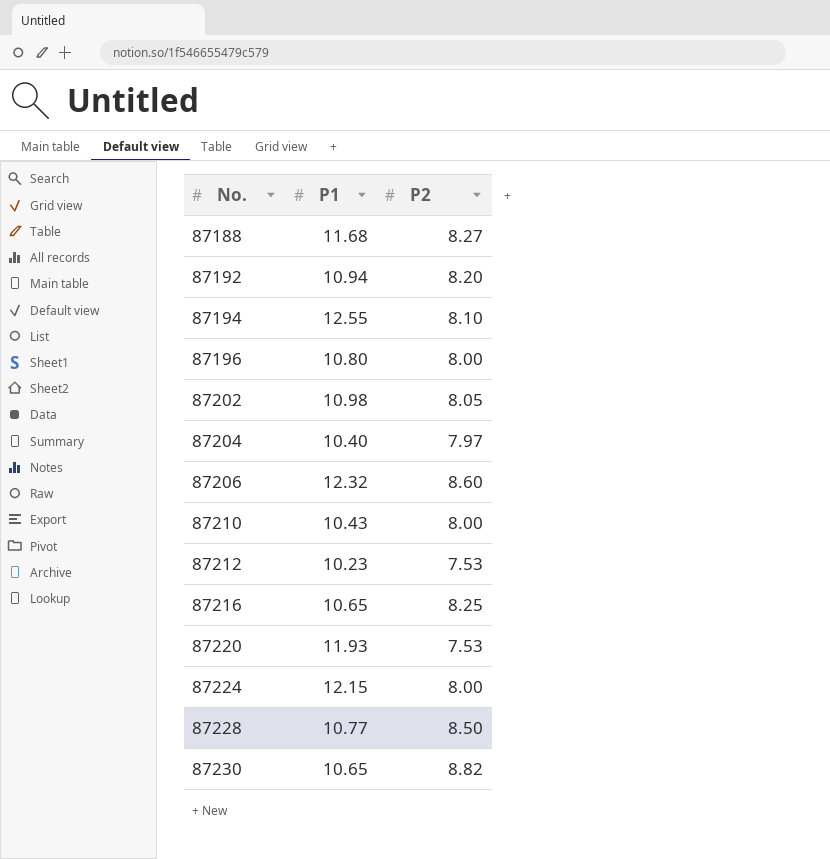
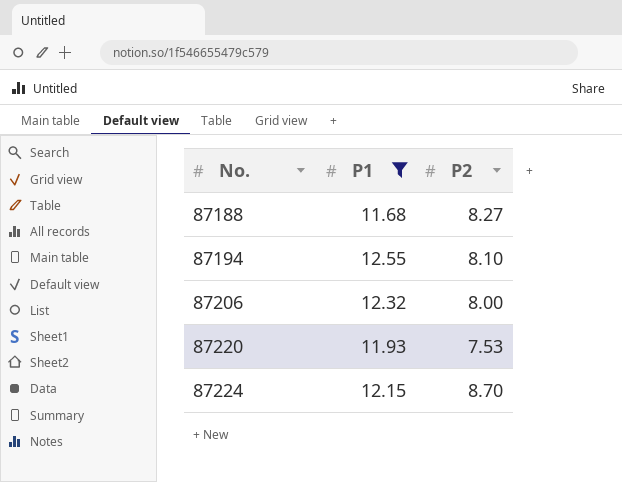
filter: none -> P1 >= 11.68
87206 | P2: 8.60 -> 8.00
87224 | P2: 8.00 -> 8.70

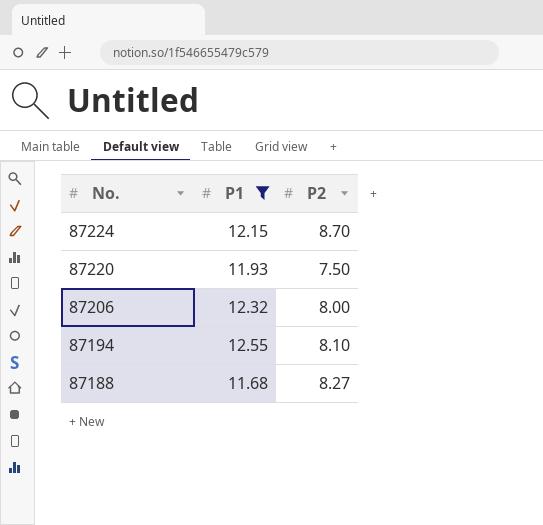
row order: No. ascending -> No. descending
87220 | P2: 7.53 -> 7.50

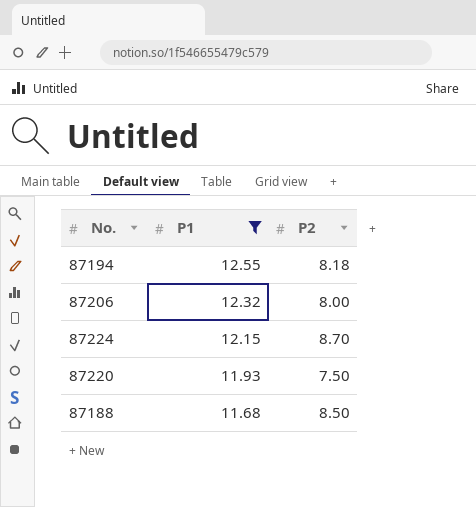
row order: No. descending -> P1 descending
87194 | P2: 8.10 -> 8.18
87188 | P2: 8.27 -> 8.50

